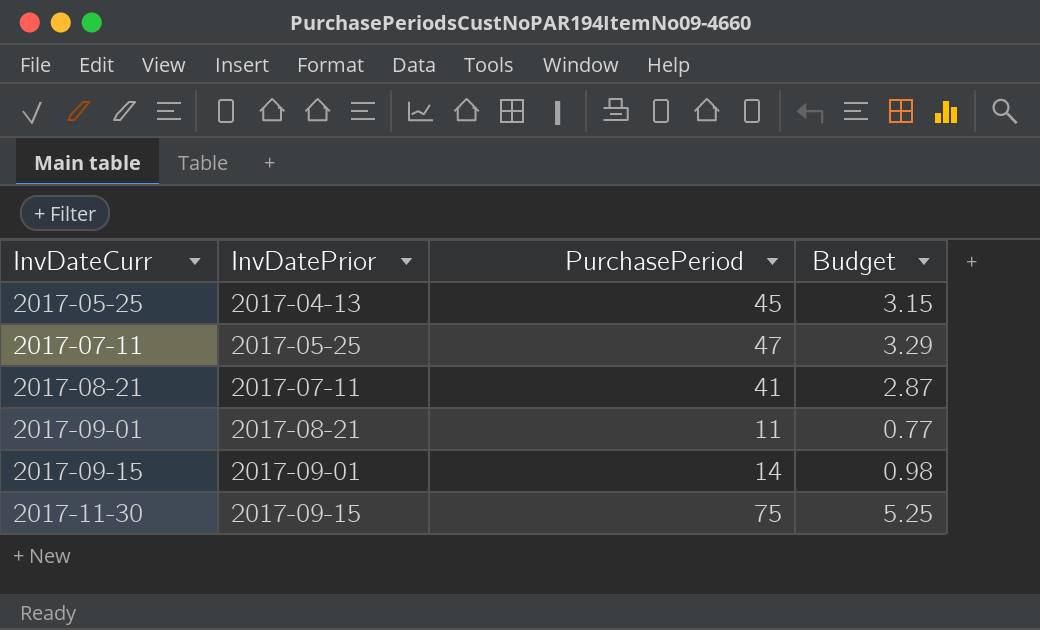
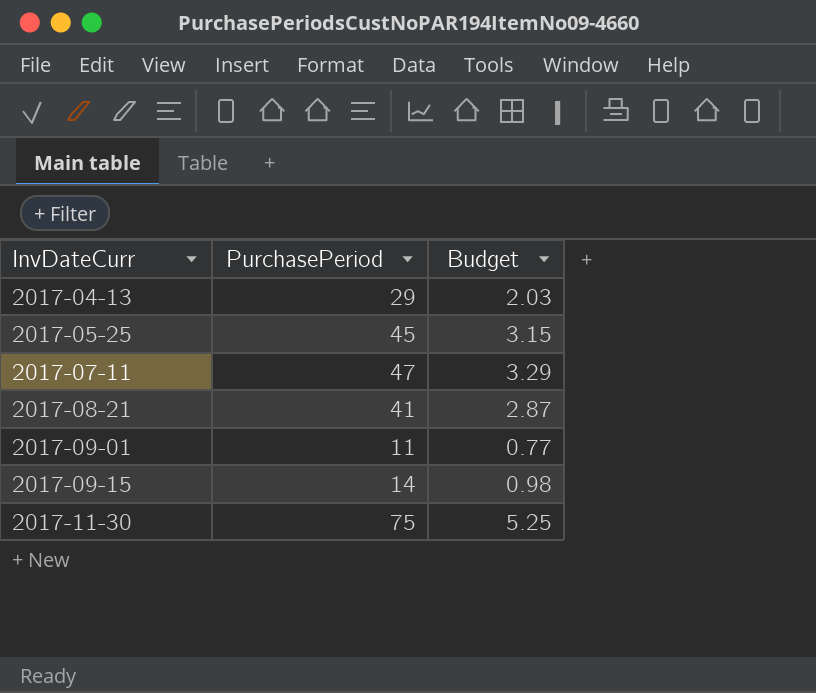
column InvDatePrior | position: 2 -> none
row 2017-04-13: none -> 29 | 2.03

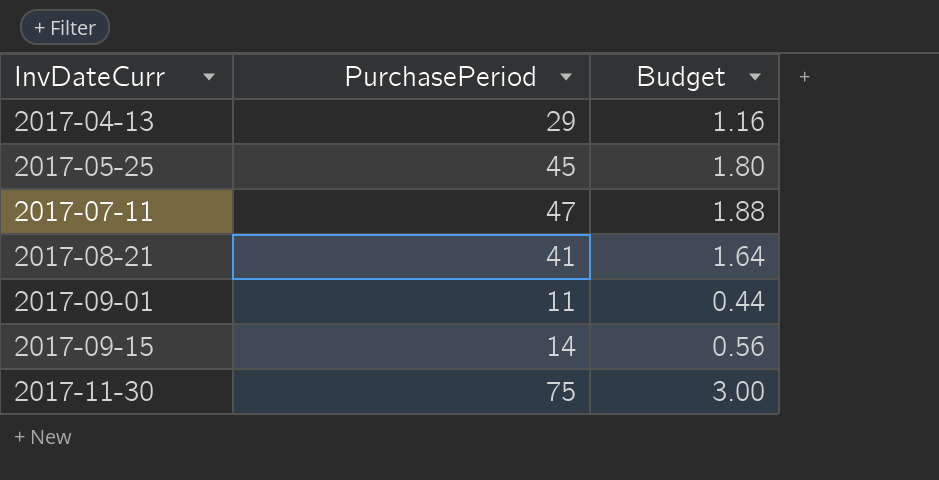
column Budget | formula: [PurchasePeriod] * 0.07 -> [PurchasePeriod] * 0.04

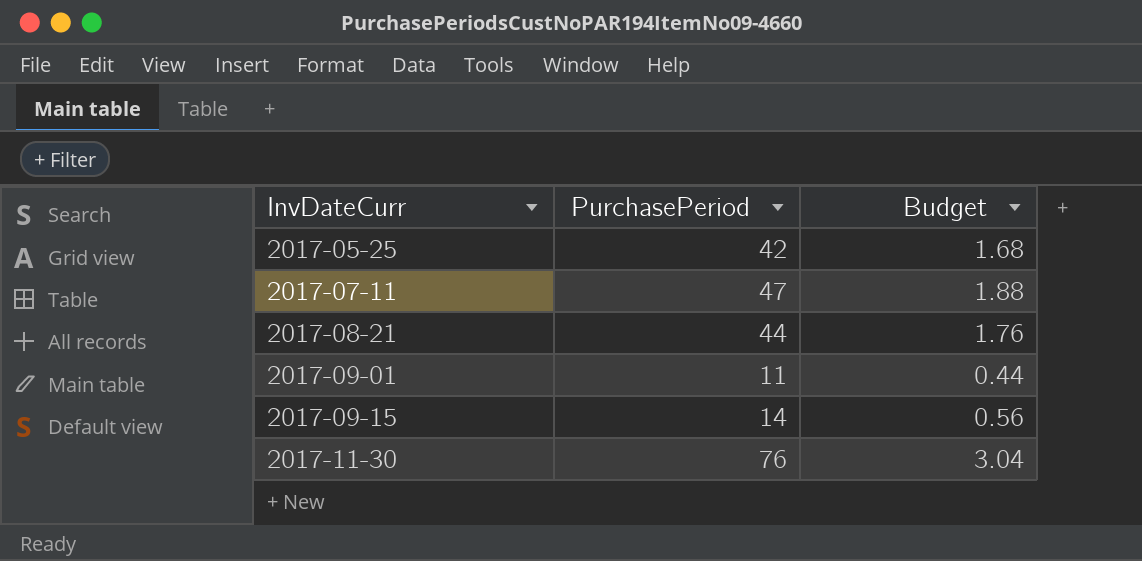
row 2017-04-13: 29 | 1.16 -> none
2017-05-25 | PurchasePeriod: 45 -> 42
2017-05-25 | Budget: 1.80 -> 1.68
2017-08-21 | PurchasePeriod: 41 -> 44
2017-08-21 | Budget: 1.64 -> 1.76
2017-11-30 | PurchasePeriod: 75 -> 76
2017-11-30 | Budget: 3.00 -> 3.04

